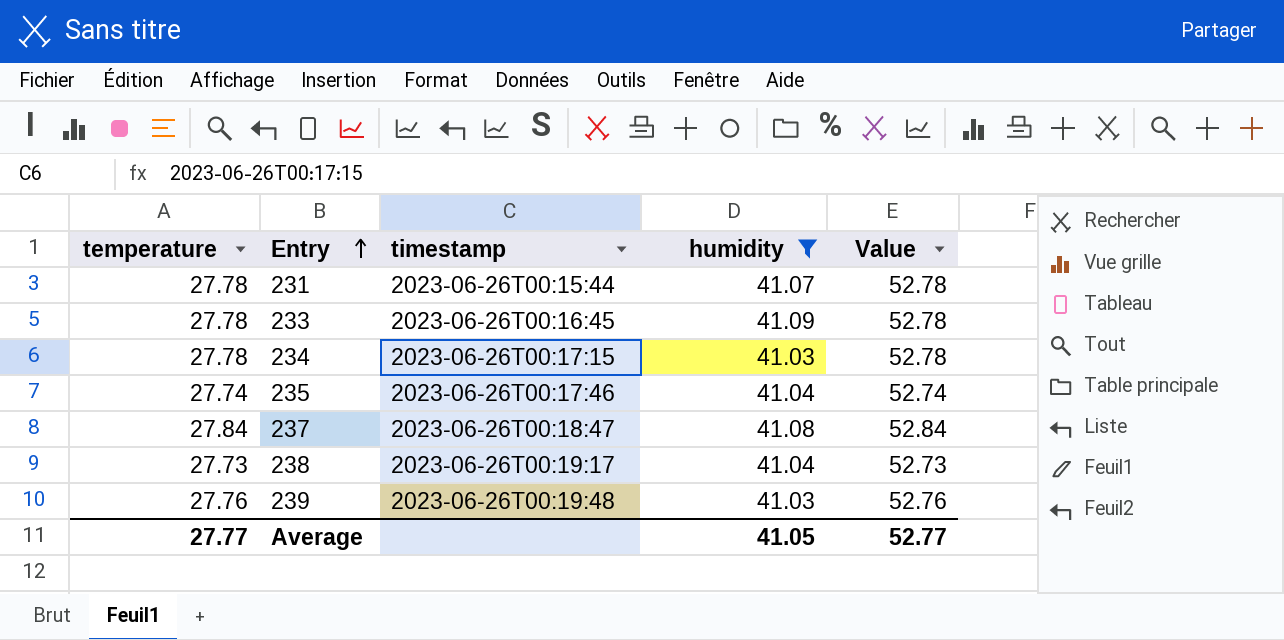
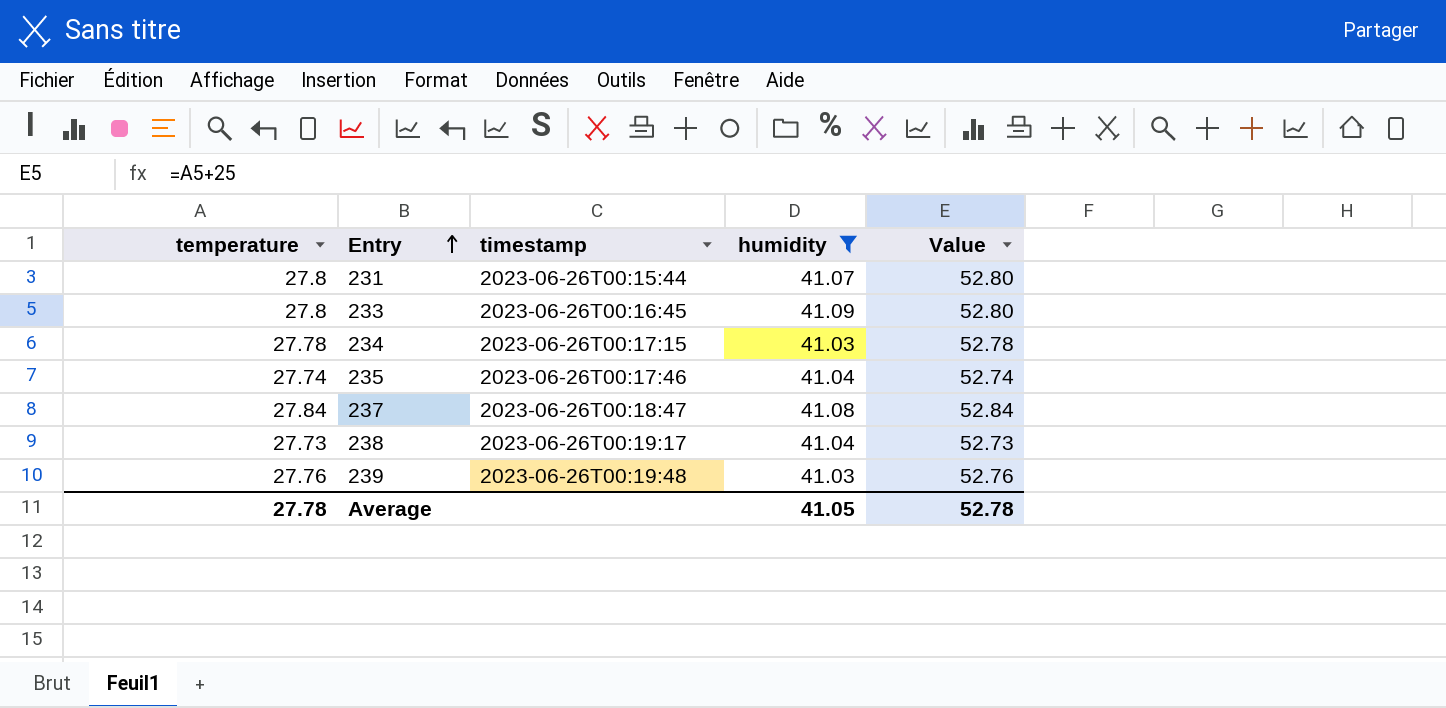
231 | temperature: 27.78 -> 27.8
231 | Value: 52.78 -> 52.80
233 | temperature: 27.78 -> 27.8
233 | Value: 52.78 -> 52.80
Average | temperature: 27.77 -> 27.78
Average | Value: 52.77 -> 52.78

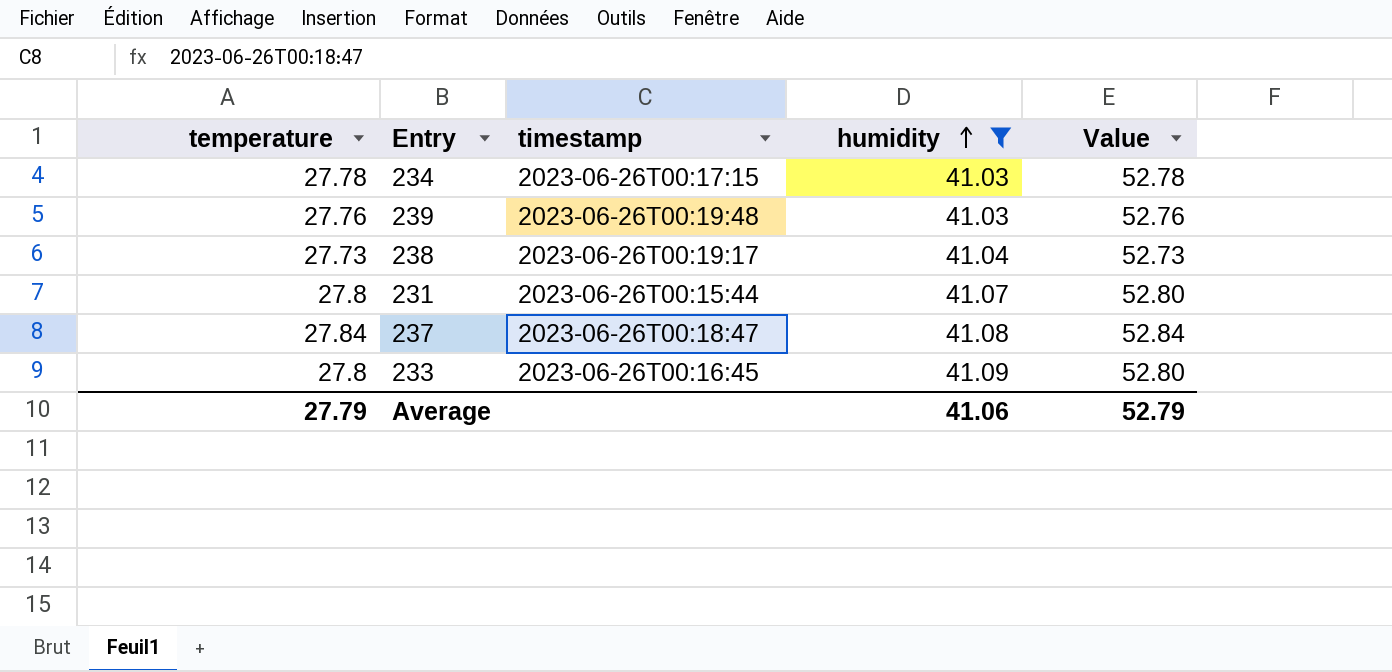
row order: Entry ascending -> humidity ascending
row 235: 27.74 | 2023-06-26T00:17:46 | 41.04 | 52.74 -> none
Average | temperature: 27.78 -> 27.79
Average | humidity: 41.05 -> 41.06
Average | Value: 52.78 -> 52.79

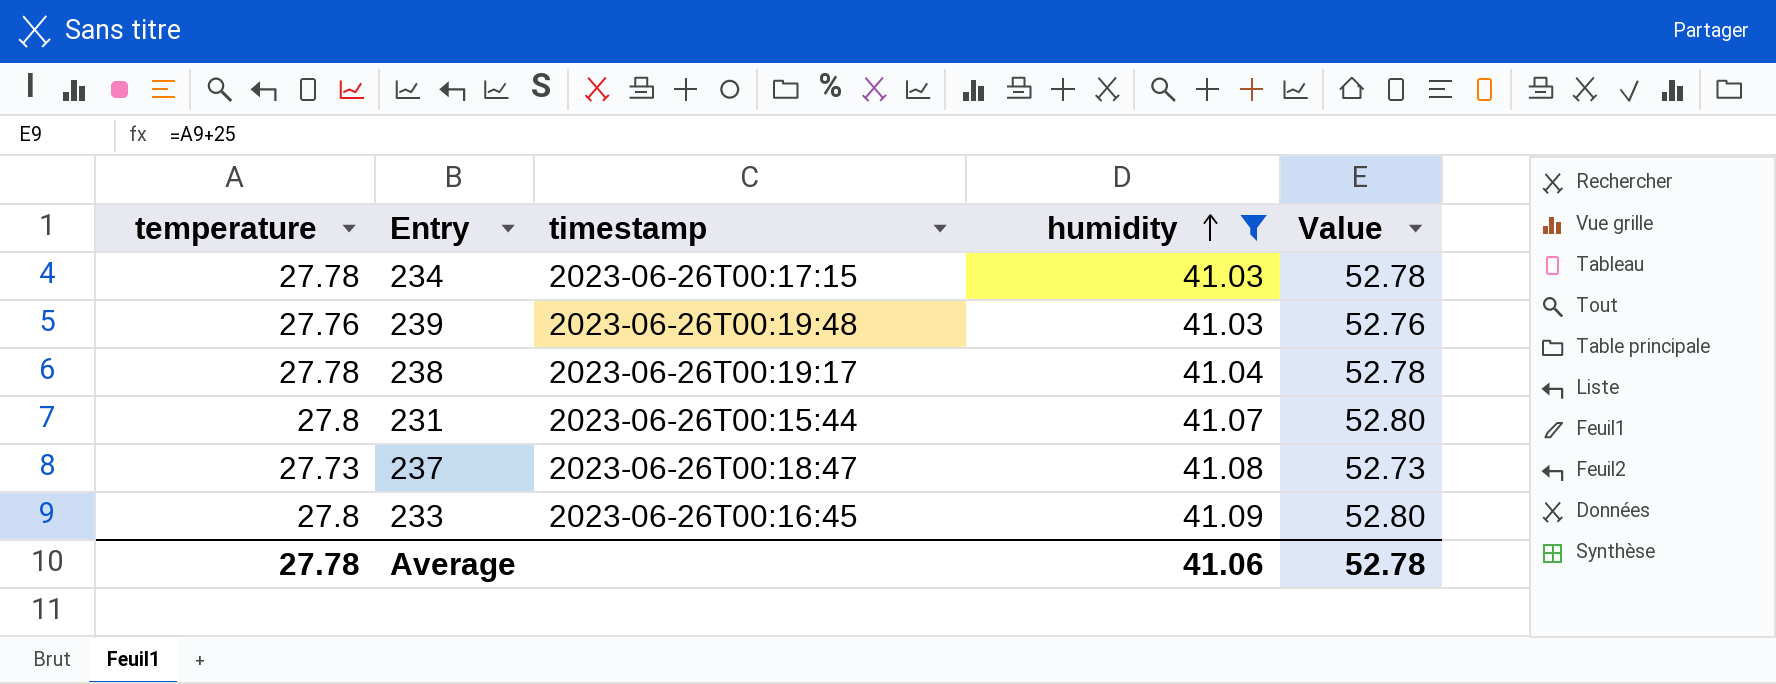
238 | temperature: 27.73 -> 27.78
238 | Value: 52.73 -> 52.78
237 | temperature: 27.84 -> 27.73
237 | Value: 52.84 -> 52.73
Average | temperature: 27.79 -> 27.78
Average | Value: 52.79 -> 52.78

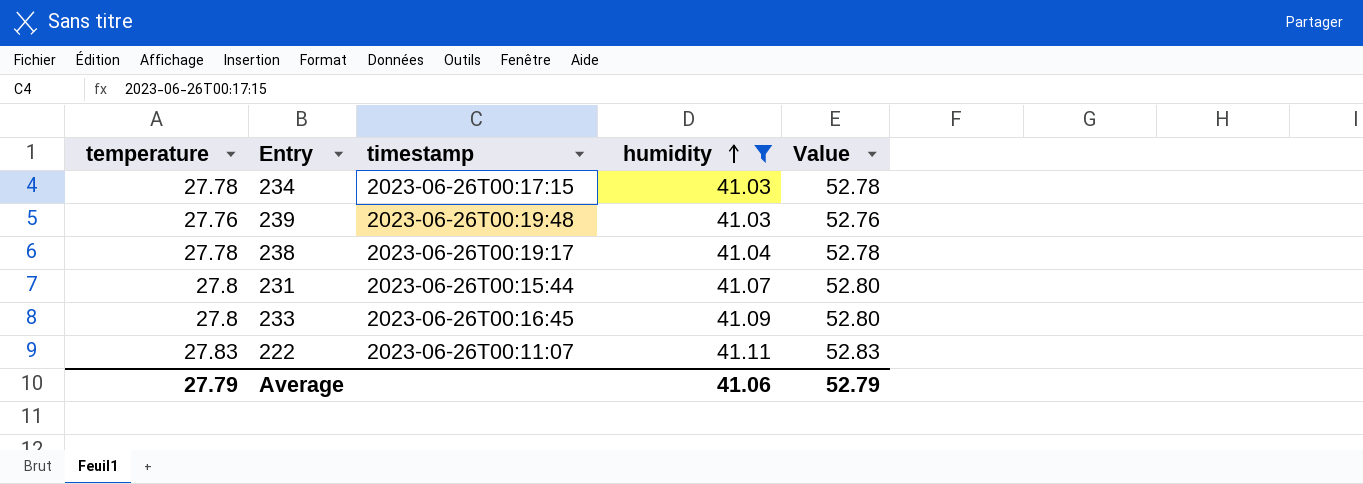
row 237: 27.73 | 2023-06-26T00:18:47 | 41.08 | 52.73 -> none
row 222: none -> 27.83 | 2023-06-26T00:11:07 | 41.11 | 52.83
Average | temperature: 27.78 -> 27.79
Average | Value: 52.78 -> 52.79

